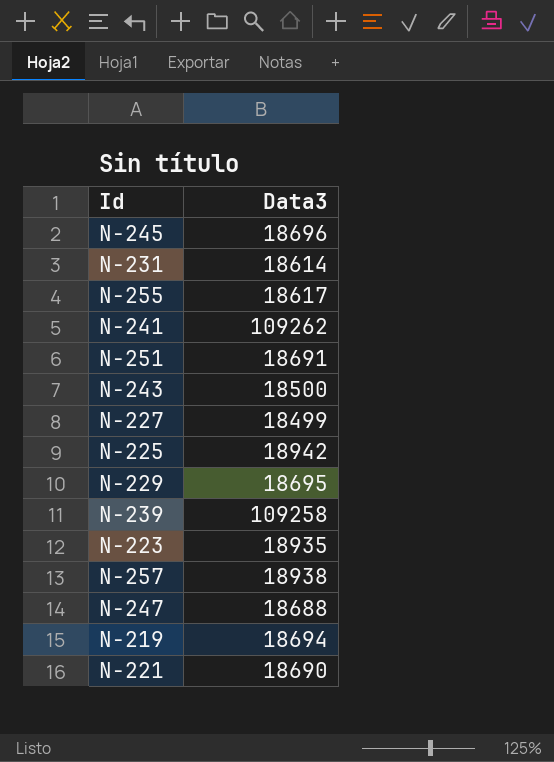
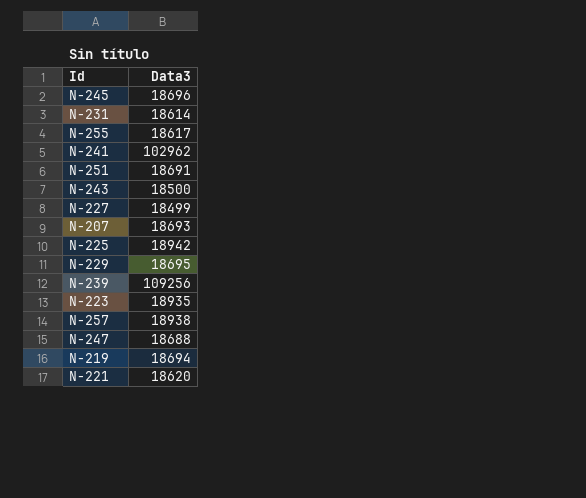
N-241 | Data3: 109262 -> 102962
row N-207: none -> 18693
N-239 | Data3: 109258 -> 109256
N-221 | Data3: 18690 -> 18620

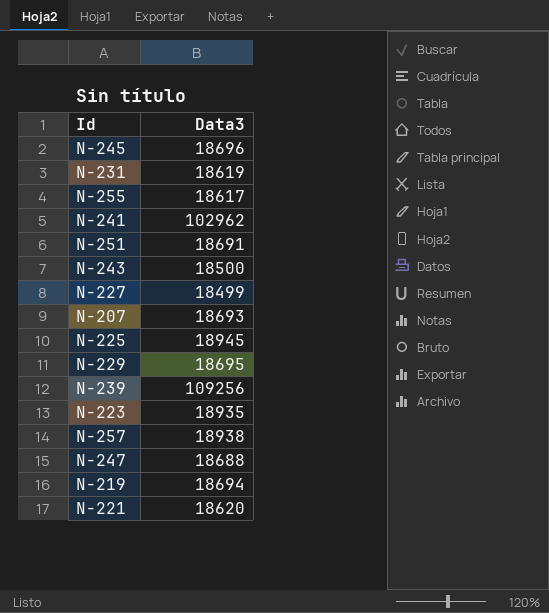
N-231 | Data3: 18614 -> 18619
N-225 | Data3: 18942 -> 18945

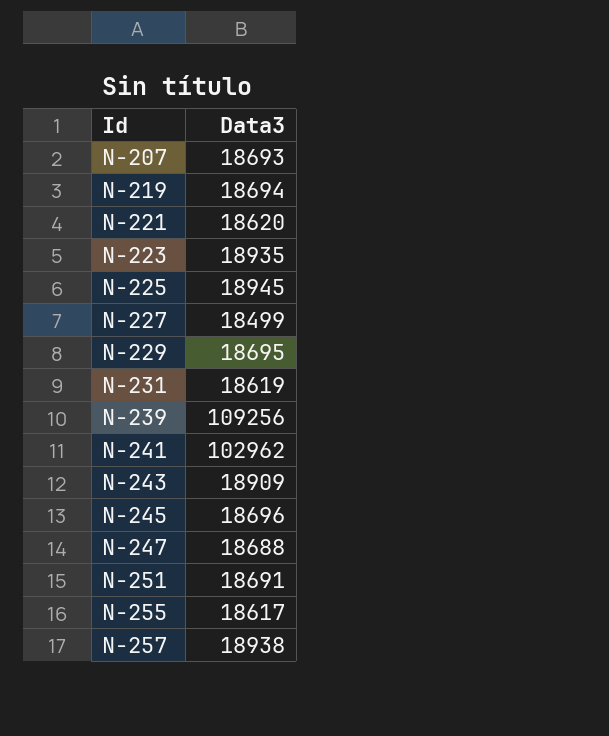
row order: none -> Id ascending
N-243 | Data3: 18500 -> 18909

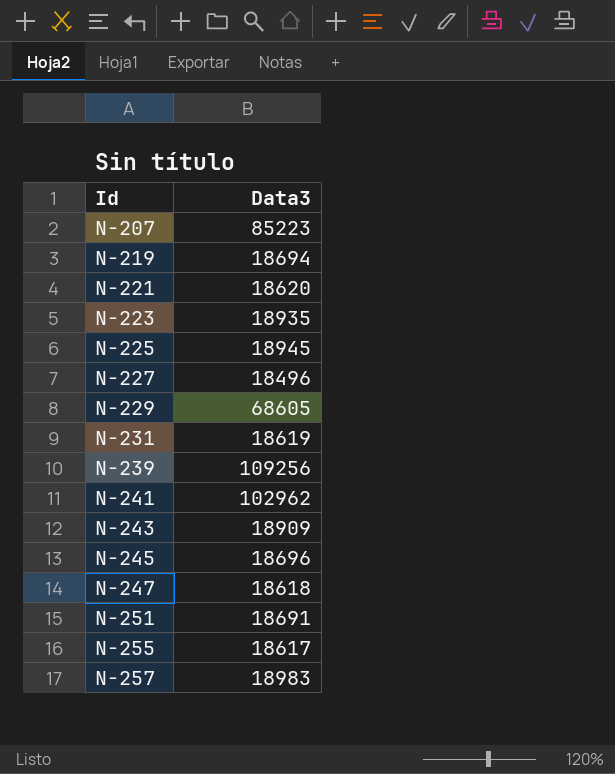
N-207 | Data3: 18693 -> 85223
N-227 | Data3: 18499 -> 18496
N-229 | Data3: 18695 -> 68605
N-247 | Data3: 18688 -> 18618
N-257 | Data3: 18938 -> 18983

